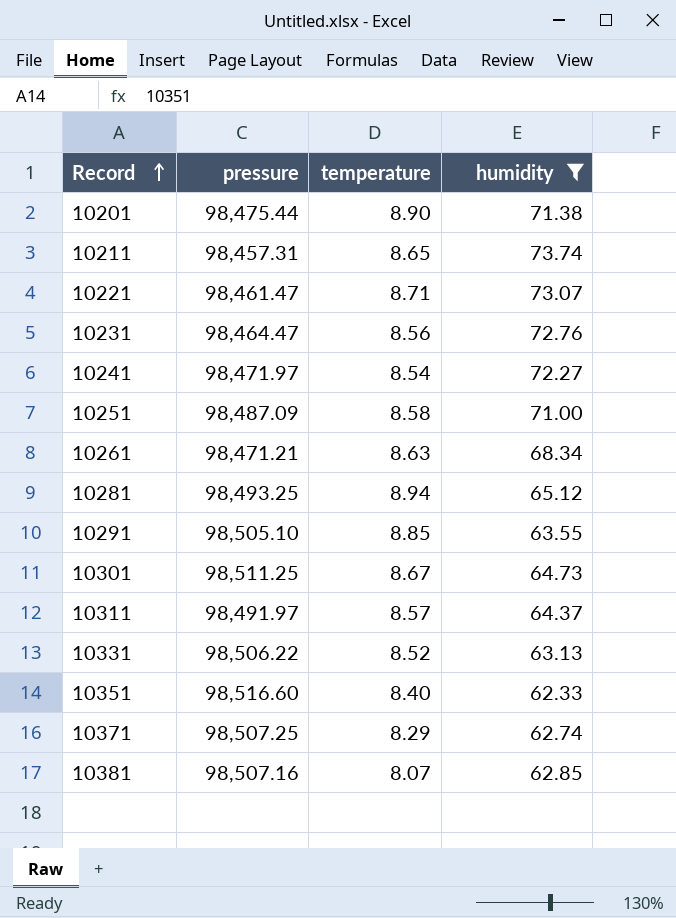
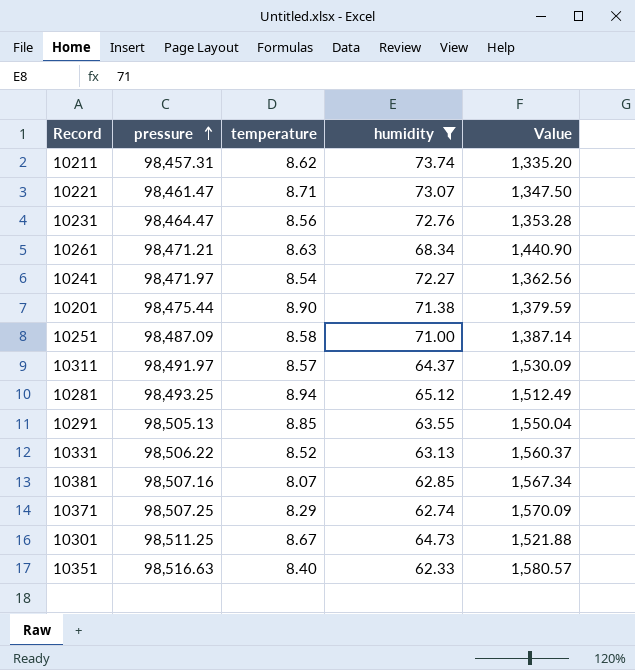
row order: Record ascending -> pressure ascending
column Value | formula: none -> [pressure] / [humidity]
10211 | temperature: 8.65 -> 8.62
10291 | pressure: 98,505.10 -> 98,505.13
10351 | pressure: 98,516.60 -> 98,516.63

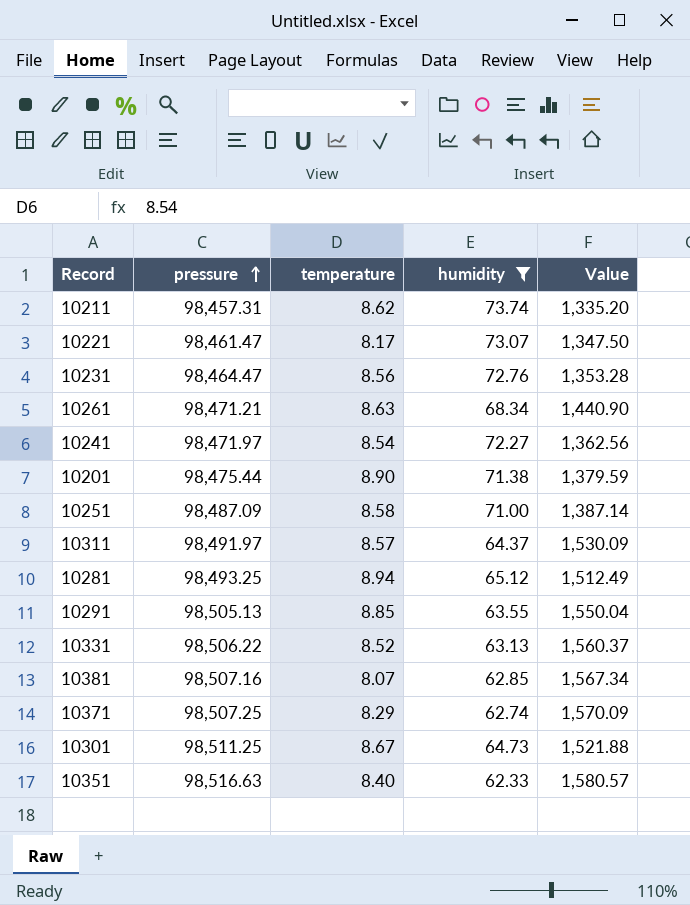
10221 | temperature: 8.71 -> 8.17

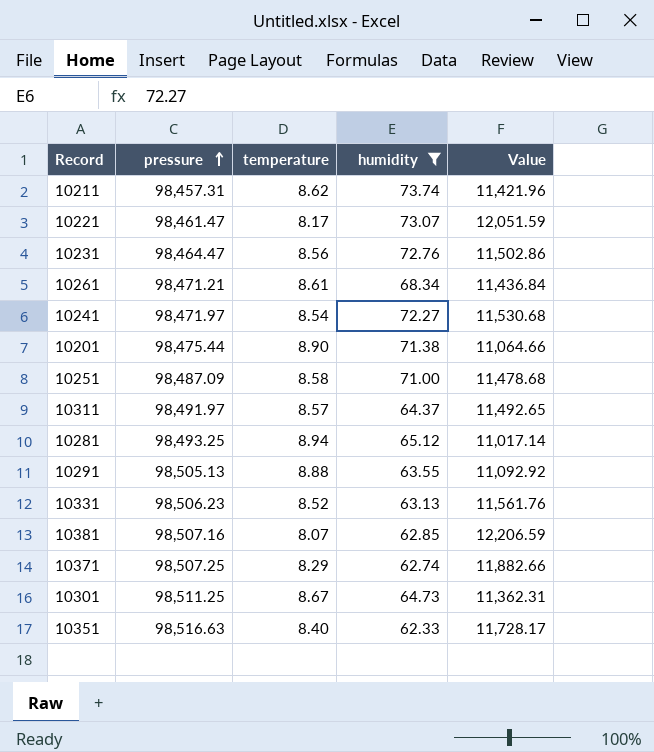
column Value | formula: [pressure] / [humidity] -> [pressure] / [temperature]
10261 | temperature: 8.63 -> 8.61
10291 | temperature: 8.85 -> 8.88
10331 | pressure: 98,506.22 -> 98,506.23

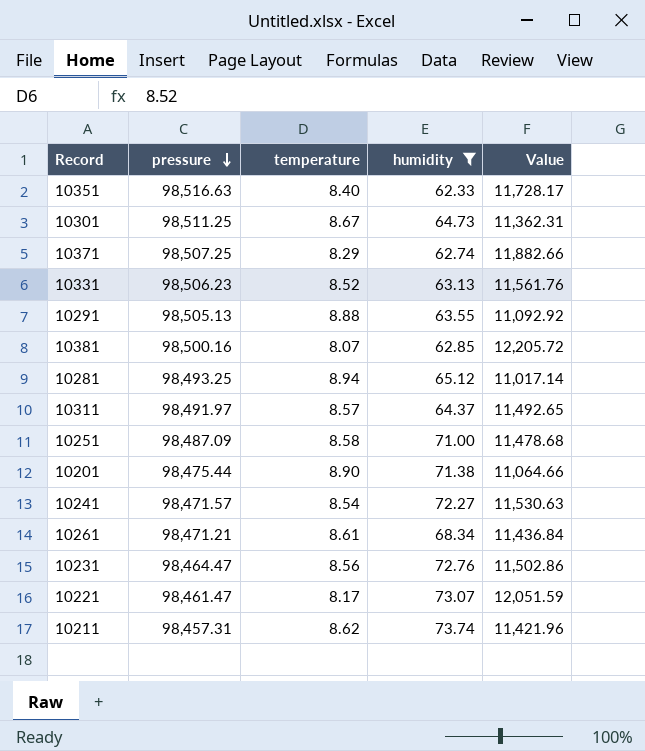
row order: pressure ascending -> pressure descending
10381 | pressure: 98,507.16 -> 98,500.16
10381 | Value: 12,206.59 -> 12,205.72
10241 | pressure: 98,471.97 -> 98,471.57
10241 | Value: 11,530.68 -> 11,530.63

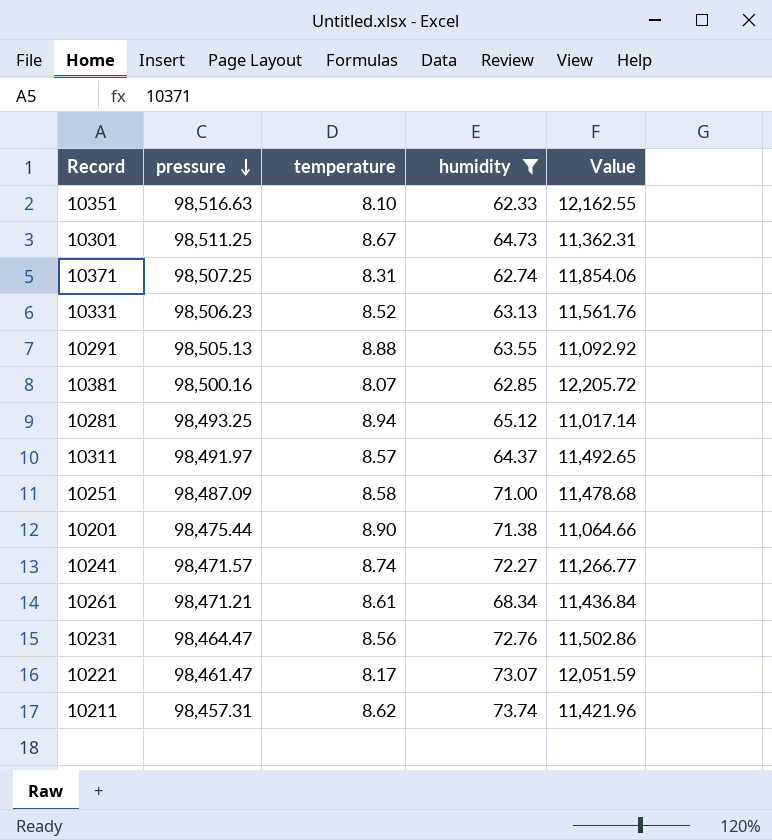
10351 | temperature: 8.40 -> 8.10
10351 | Value: 11,728.17 -> 12,162.55
10371 | temperature: 8.29 -> 8.31
10371 | Value: 11,882.66 -> 11,854.06
10241 | temperature: 8.54 -> 8.74
10241 | Value: 11,530.63 -> 11,266.77

